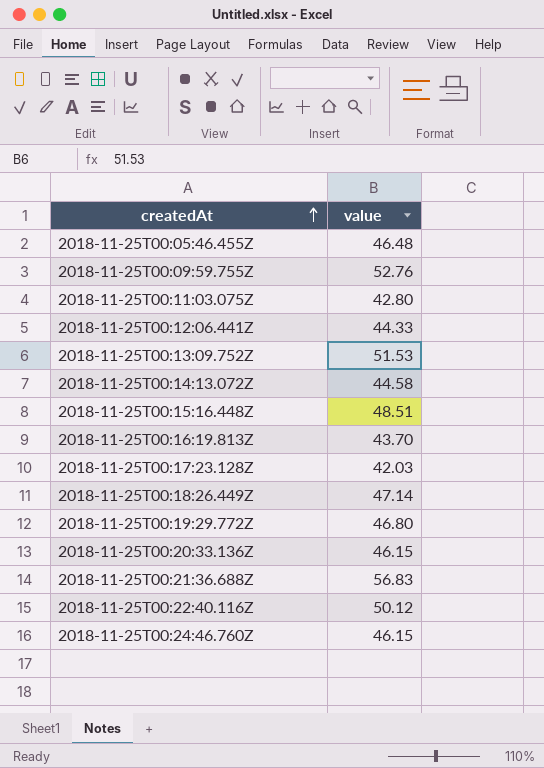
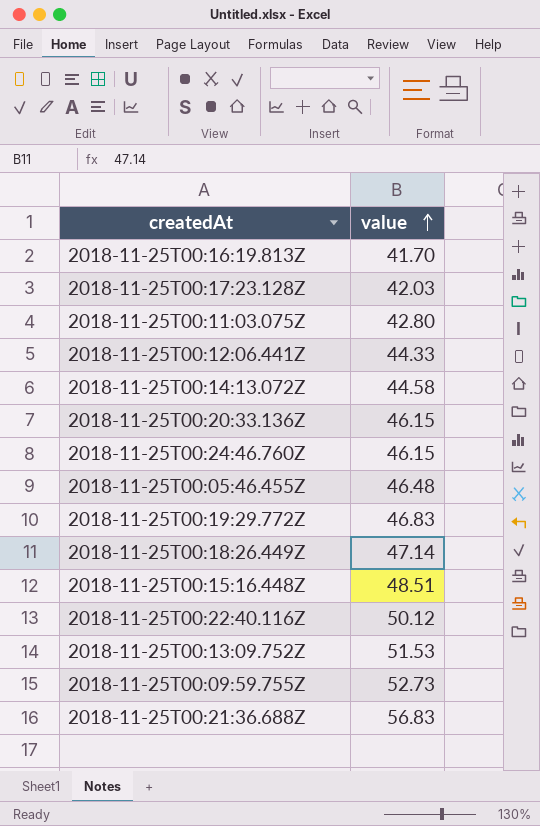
row order: createdAt ascending -> value ascending
2018-11-25T00:16:19.813Z | value: 43.70 -> 41.70
2018-11-25T00:19:29.772Z | value: 46.80 -> 46.83
2018-11-25T00:09:59.755Z | value: 52.76 -> 52.73

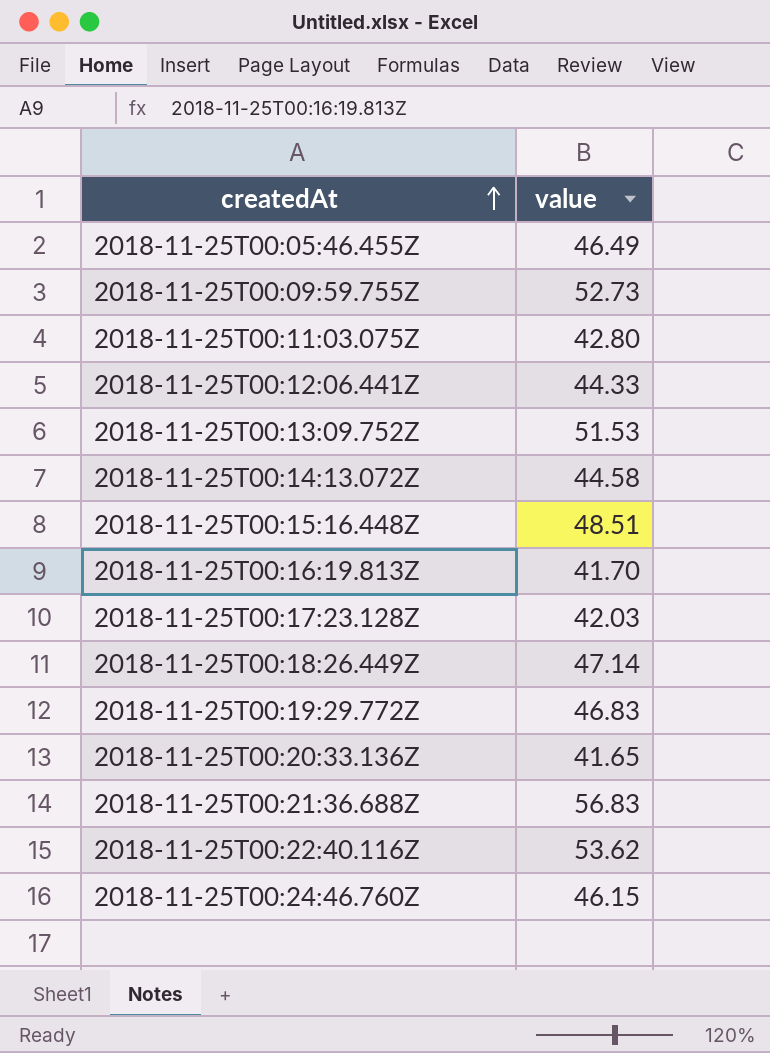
row order: value ascending -> createdAt ascending
2018-11-25T00:05:46.455Z | value: 46.48 -> 46.49
2018-11-25T00:20:33.136Z | value: 46.15 -> 41.65
2018-11-25T00:22:40.116Z | value: 50.12 -> 53.62

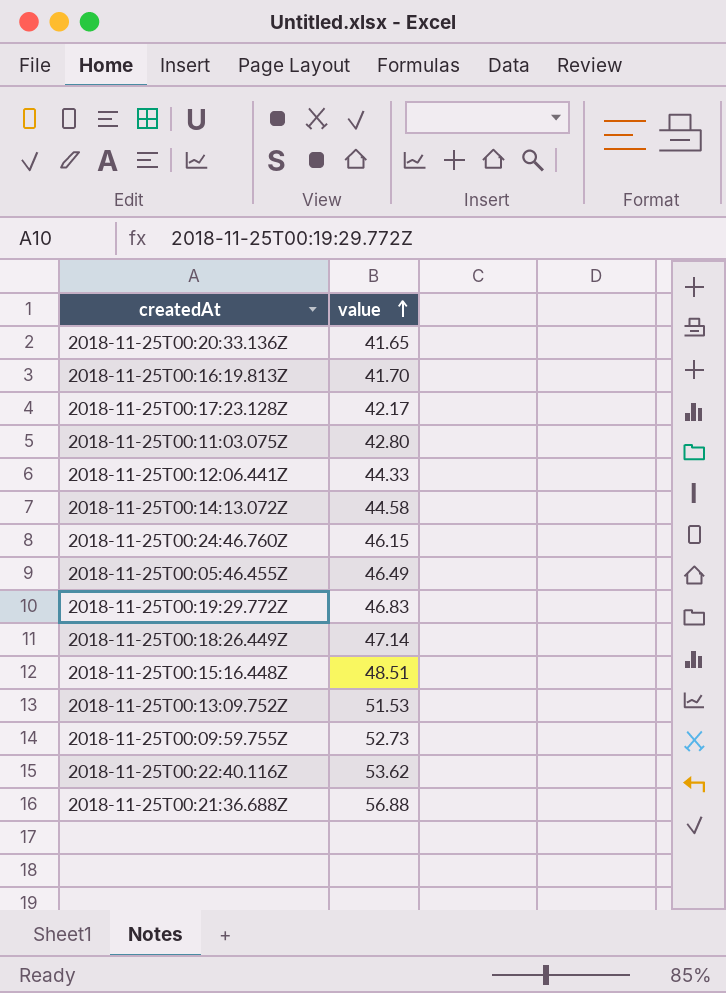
row order: createdAt ascending -> value ascending
2018-11-25T00:17:23.128Z | value: 42.03 -> 42.17
2018-11-25T00:21:36.688Z | value: 56.83 -> 56.88

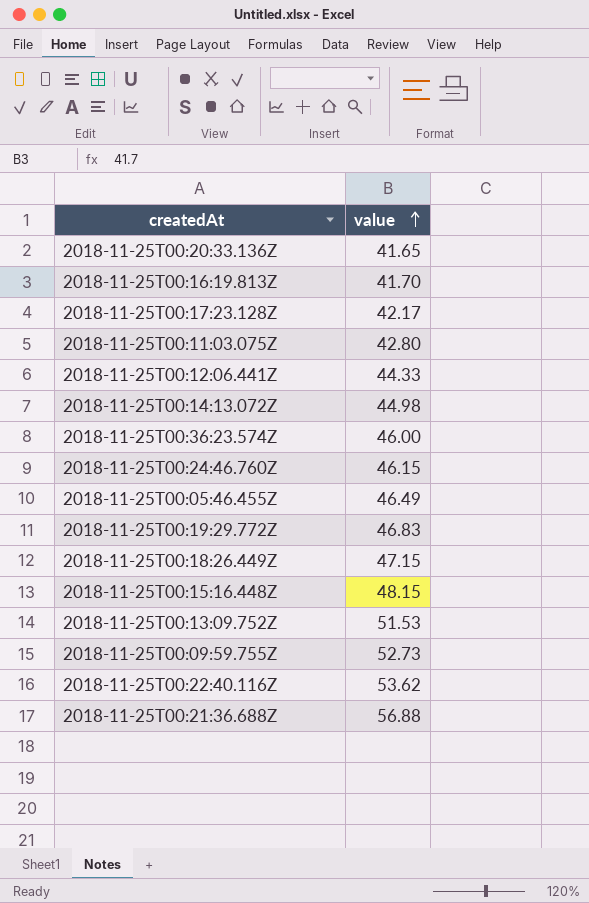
2018-11-25T00:14:13.072Z | value: 44.58 -> 44.98
row 2018-11-25T00:36:23.574Z: none -> 46.00
2018-11-25T00:18:26.449Z | value: 47.14 -> 47.15
2018-11-25T00:15:16.448Z | value: 48.51 -> 48.15

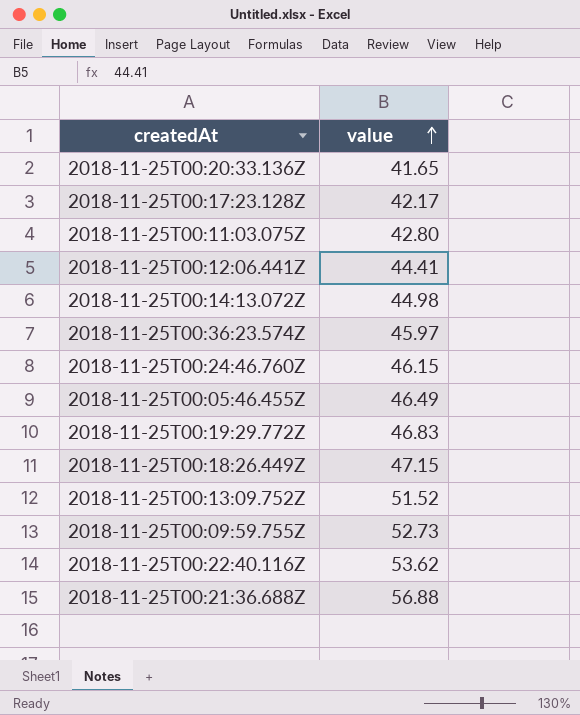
row 2018-11-25T00:16:19.813Z: 41.70 -> none
row 2018-11-25T00:15:16.448Z: 48.15 -> none
2018-11-25T00:12:06.441Z | value: 44.33 -> 44.41
2018-11-25T00:36:23.574Z | value: 46.00 -> 45.97
2018-11-25T00:13:09.752Z | value: 51.53 -> 51.52

